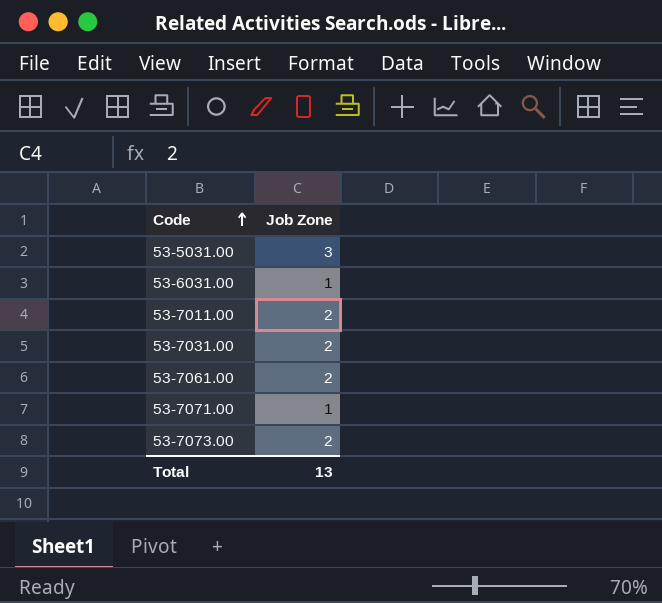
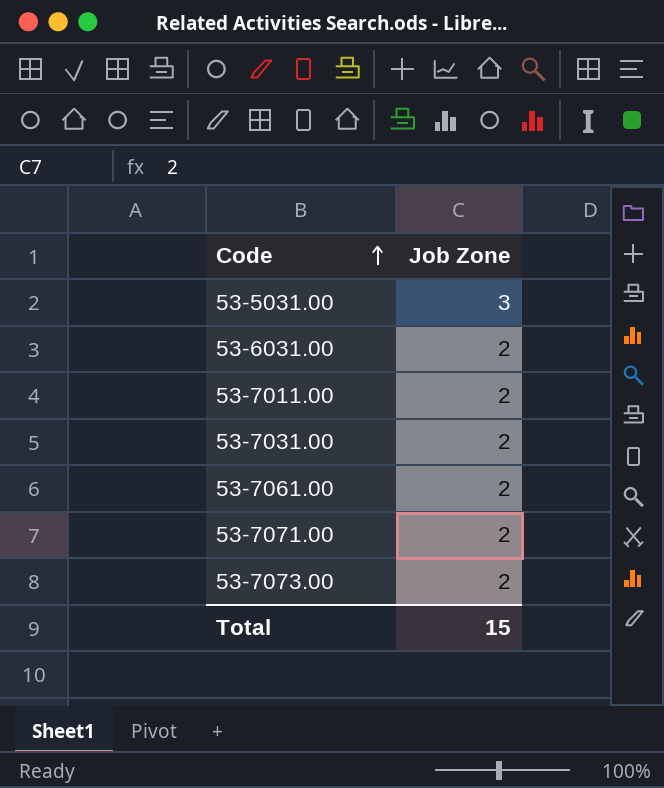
53-6031.00 | Job Zone: 1 -> 2
53-7071.00 | Job Zone: 1 -> 2
Total | Job Zone: 13 -> 15

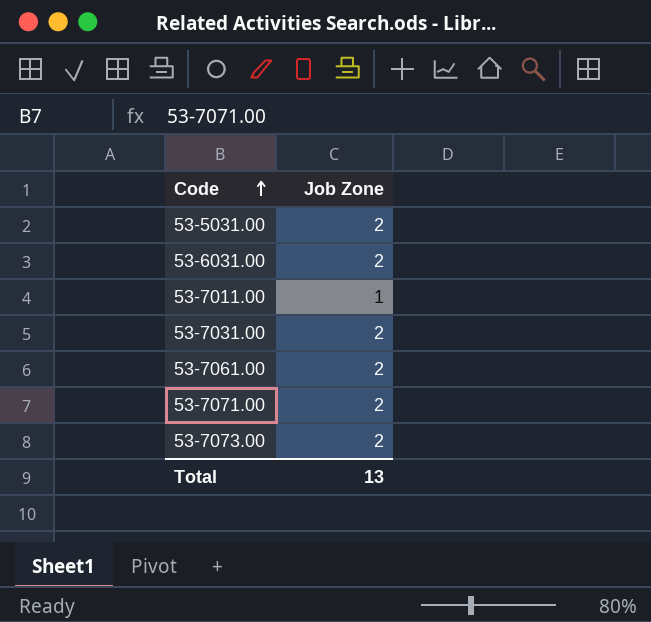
53-5031.00 | Job Zone: 3 -> 2
53-7011.00 | Job Zone: 2 -> 1
Total | Job Zone: 15 -> 13

